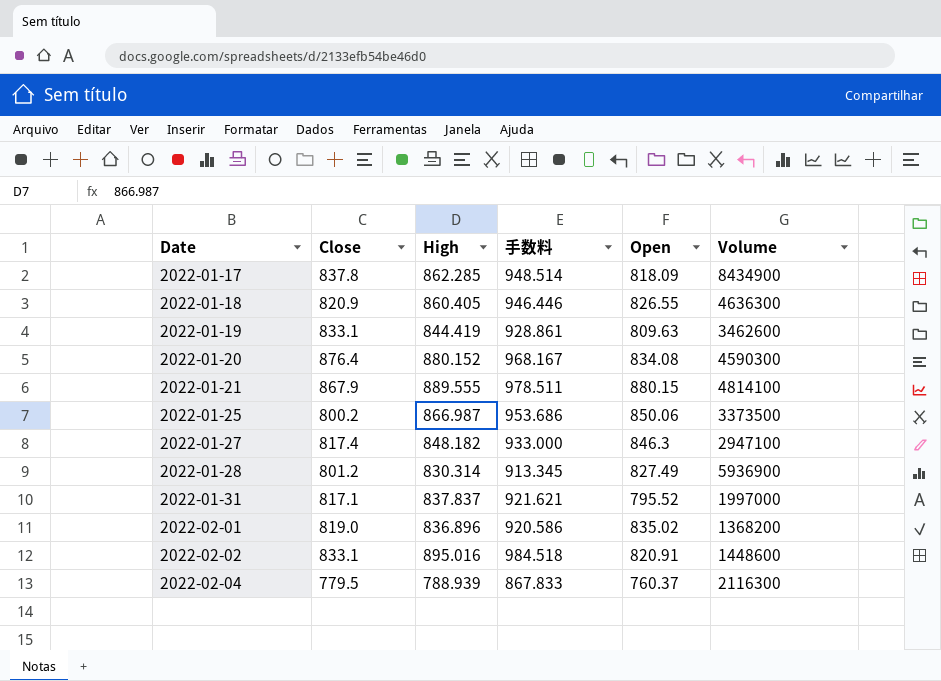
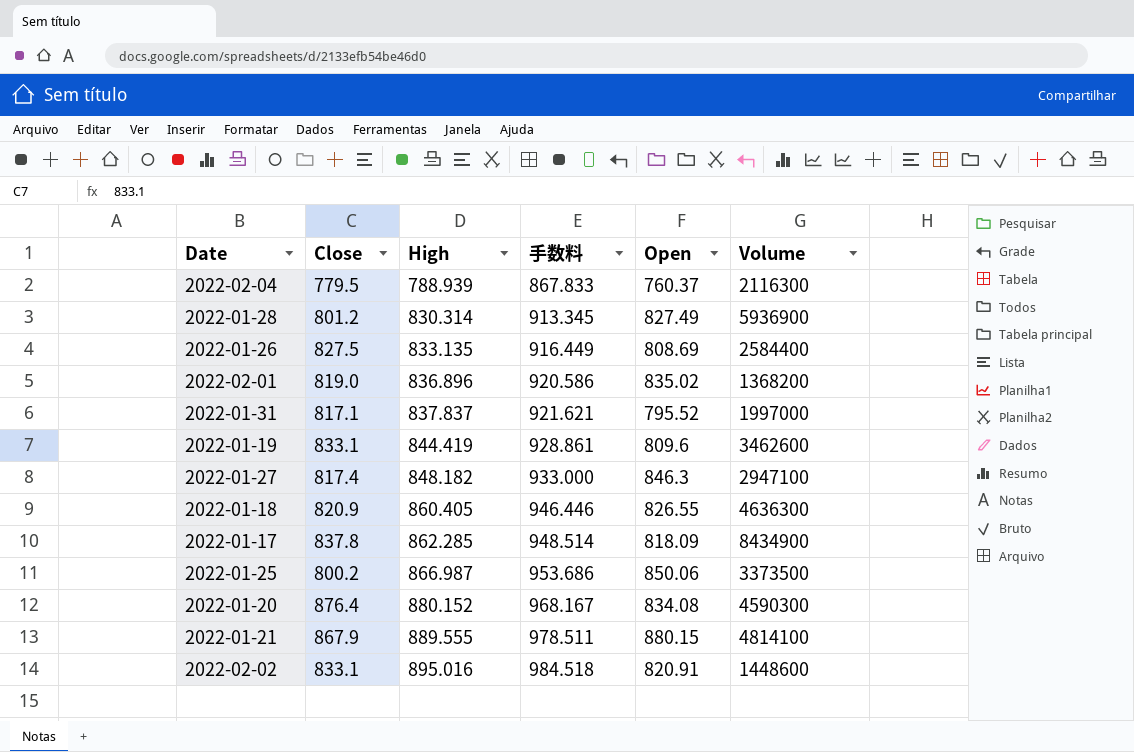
row order: Date ascending -> High ascending
row 2022-01-26: none -> 827.5 | 833.135 | 916.449 | 808.69 | 2584400
2022-01-19 | Open: 809.63 -> 809.6

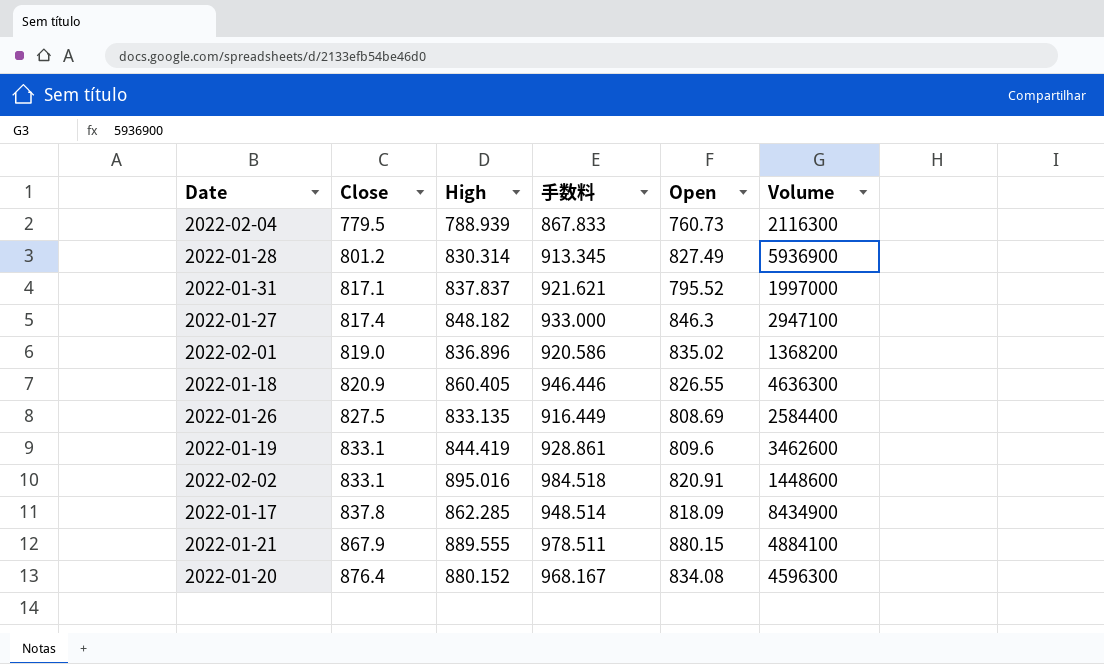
row order: High ascending -> Close ascending
row 2022-01-25: 800.2 | 866.987 | 953.686 | 850.06 | 3373500 -> none
2022-02-04 | Open: 760.37 -> 760.73
2022-01-21 | Volume: 4814100 -> 4884100
2022-01-20 | Volume: 4590300 -> 4596300

